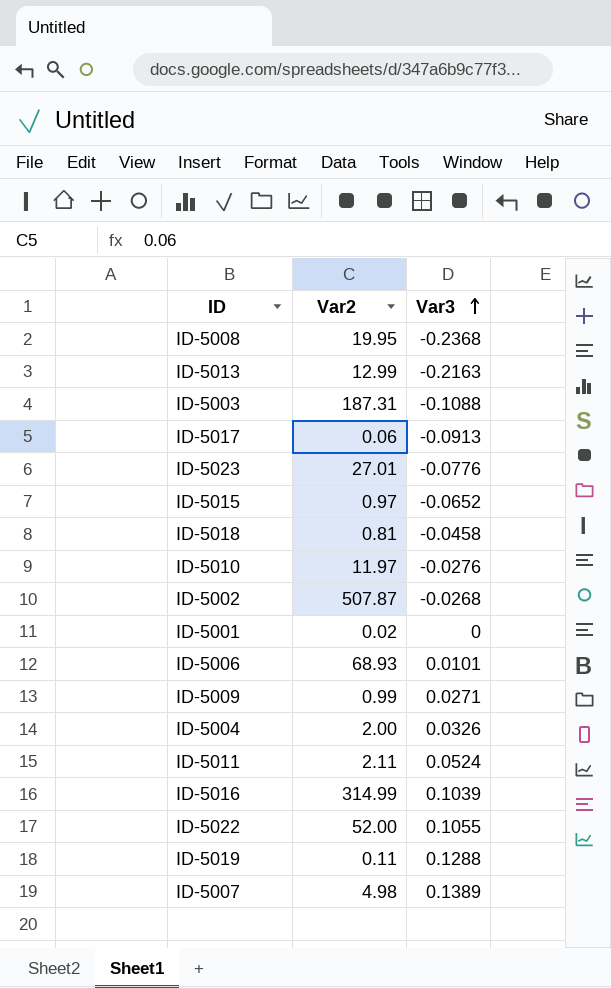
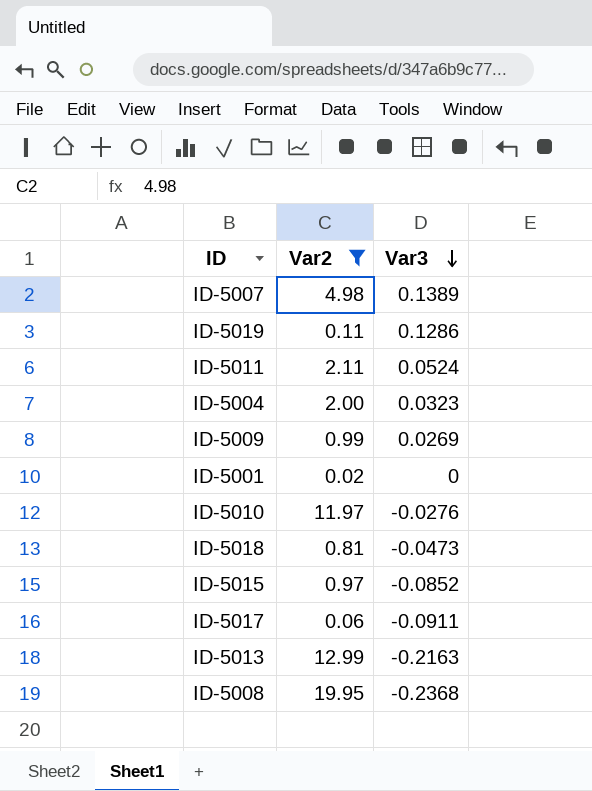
filter: none -> Var2 <= 19.95
row order: Var3 ascending -> Var3 descending
ID-5019 | Var3: 0.1288 -> 0.1286
ID-5004 | Var3: 0.0326 -> 0.0323
ID-5009 | Var3: 0.0271 -> 0.0269
ID-5018 | Var3: -0.0458 -> -0.0473
ID-5015 | Var3: -0.0652 -> -0.0852
ID-5017 | Var3: -0.0913 -> -0.0911

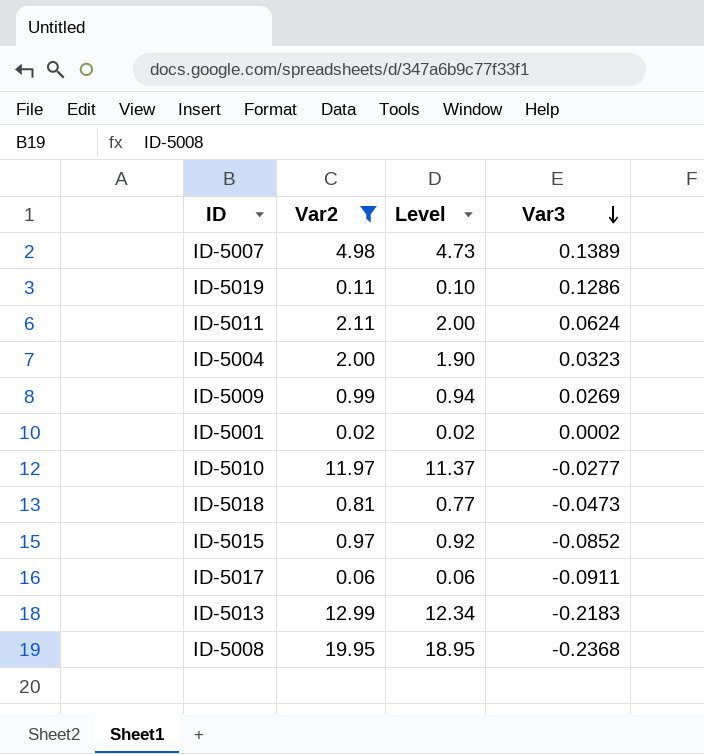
column Level | formula: none -> [Var2] * 0.95
ID-5011 | Var3: 0.0524 -> 0.0624
ID-5001 | Var3: 0 -> 0.0002
ID-5010 | Var3: -0.0276 -> -0.0277
ID-5013 | Var3: -0.2163 -> -0.2183

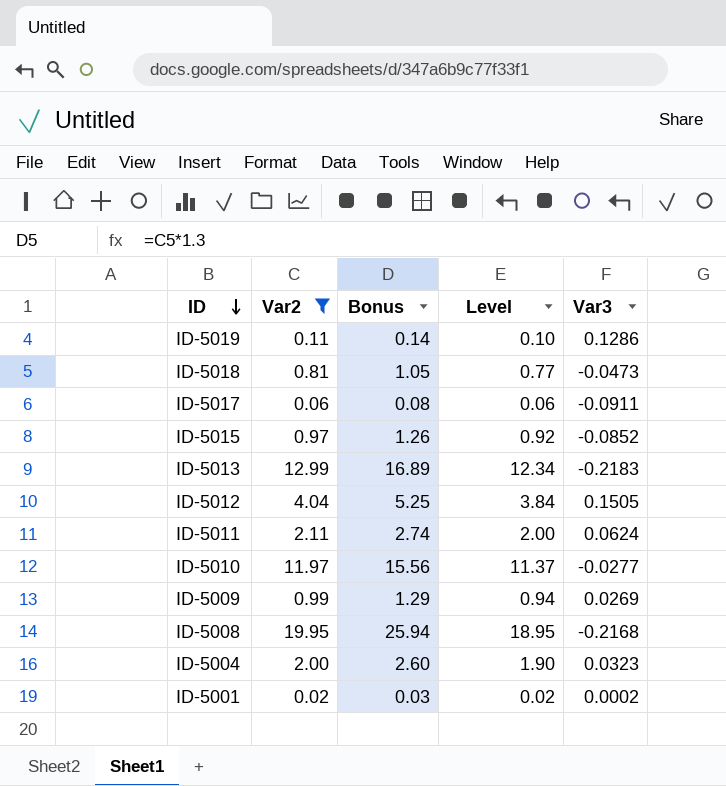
row order: Var3 descending -> ID descending
column Bonus | formula: none -> [Var2] * 1.3
row ID-5007: 4.98 | 4.73 | 0.1389 -> none
row ID-5012: none -> 4.04 | 5.25 | 3.84 | 0.1505
ID-5008 | Var3: -0.2368 -> -0.2168

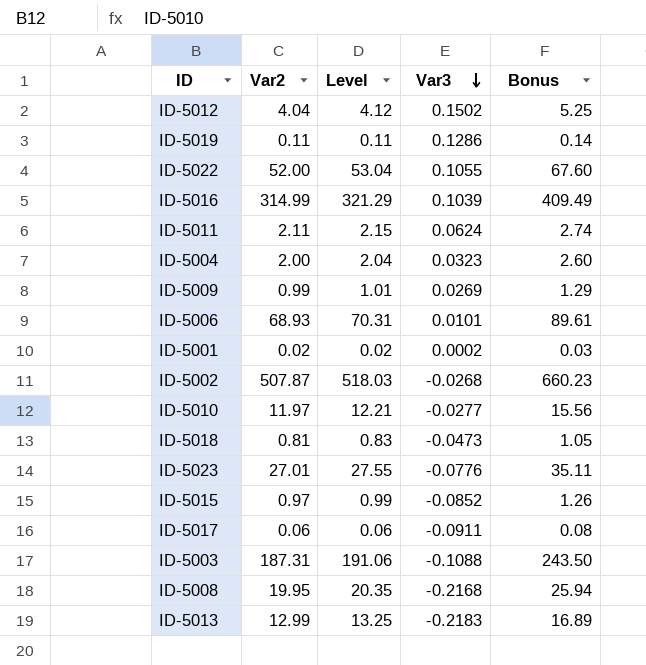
filter: Var2 <= 19.95 -> none
row order: ID descending -> Var3 descending
column Level | formula: [Var2] * 0.95 -> [Var2] * 1.02
column Bonus | position: 3 -> 5
ID-5012 | Var3: 0.1505 -> 0.1502

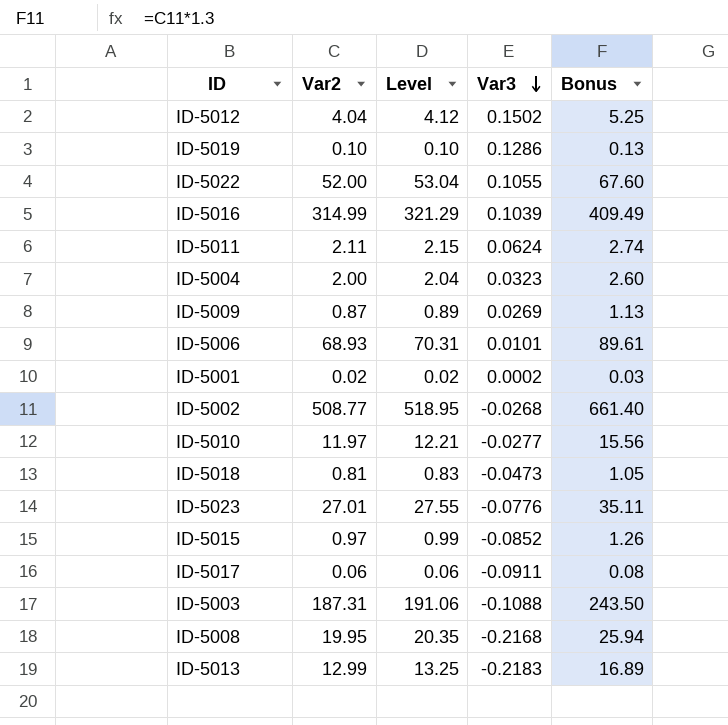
ID-5019 | Var2: 0.11 -> 0.10
ID-5019 | Level: 0.11 -> 0.10
ID-5019 | Bonus: 0.14 -> 0.13
ID-5009 | Var2: 0.99 -> 0.87
ID-5009 | Level: 1.01 -> 0.89
ID-5009 | Bonus: 1.29 -> 1.13
ID-5002 | Var2: 507.87 -> 508.77
ID-5002 | Level: 518.03 -> 518.95
ID-5002 | Bonus: 660.23 -> 661.40

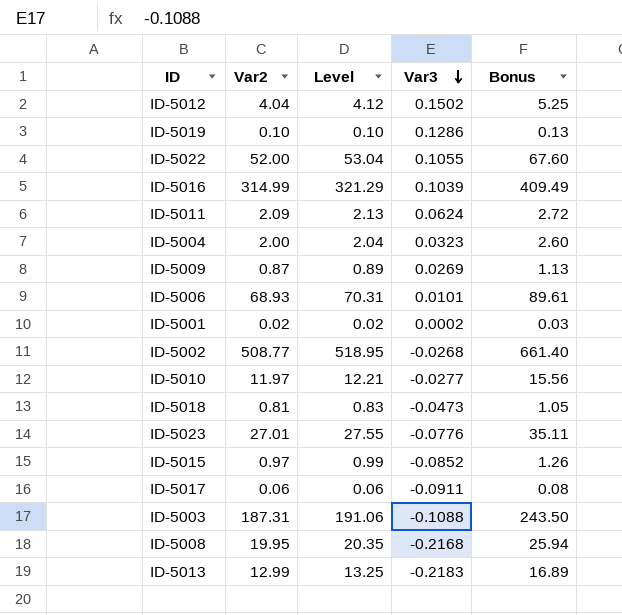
ID-5011 | Var2: 2.11 -> 2.09
ID-5011 | Level: 2.15 -> 2.13
ID-5011 | Bonus: 2.74 -> 2.72

